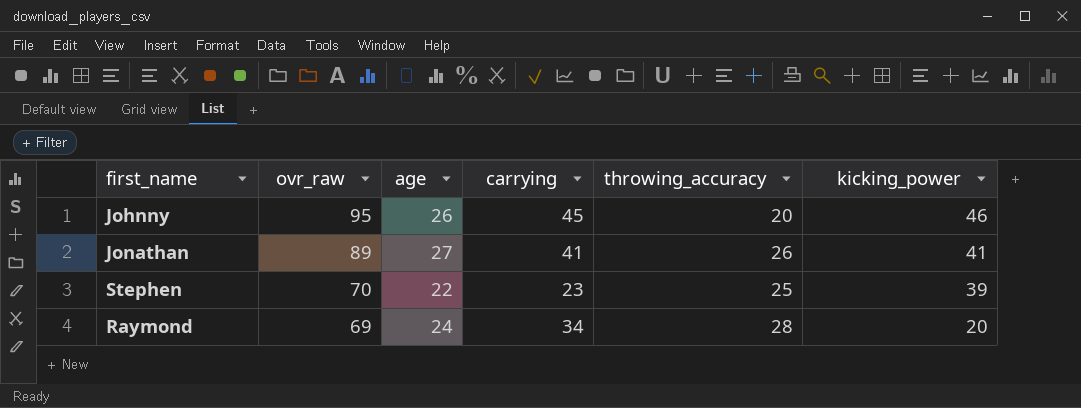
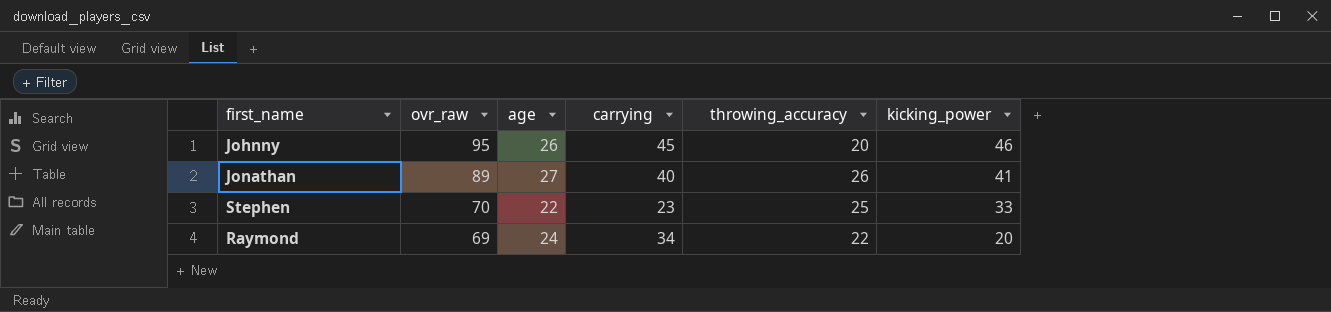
Jonathan | carrying: 41 -> 40
Stephen | kicking_power: 39 -> 33
Raymond | throwing_accuracy: 28 -> 22

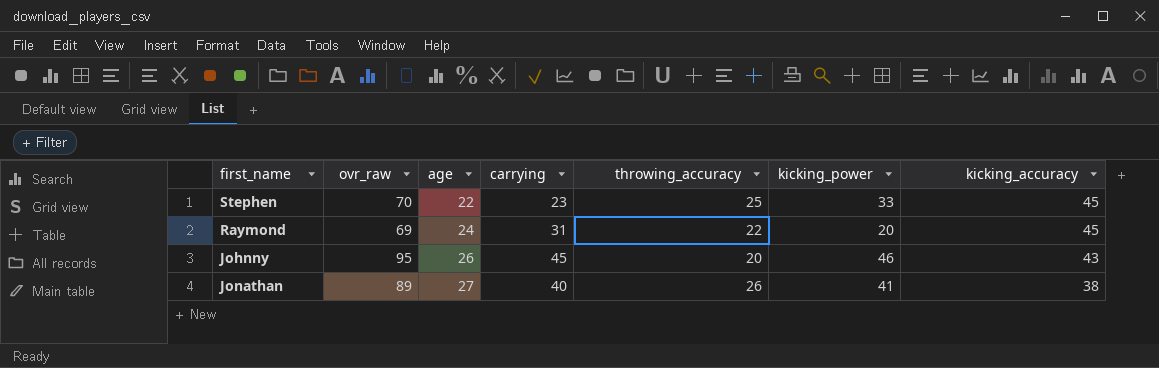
row order: ovr_raw descending -> age ascending
column kicking_accuracy | position: none -> 7
Raymond | carrying: 34 -> 31

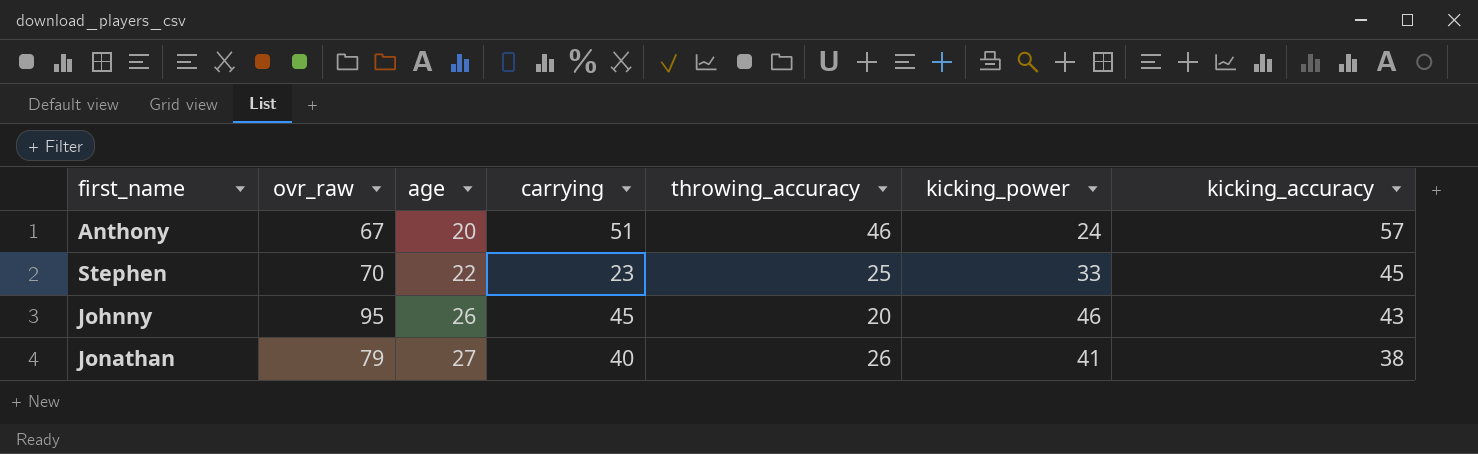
row Raymond: 69 | 24 | 31 | 22 | 20 | 45 -> none
row Anthony: none -> 67 | 20 | 51 | 46 | 24 | 57
Jonathan | ovr_raw: 89 -> 79

